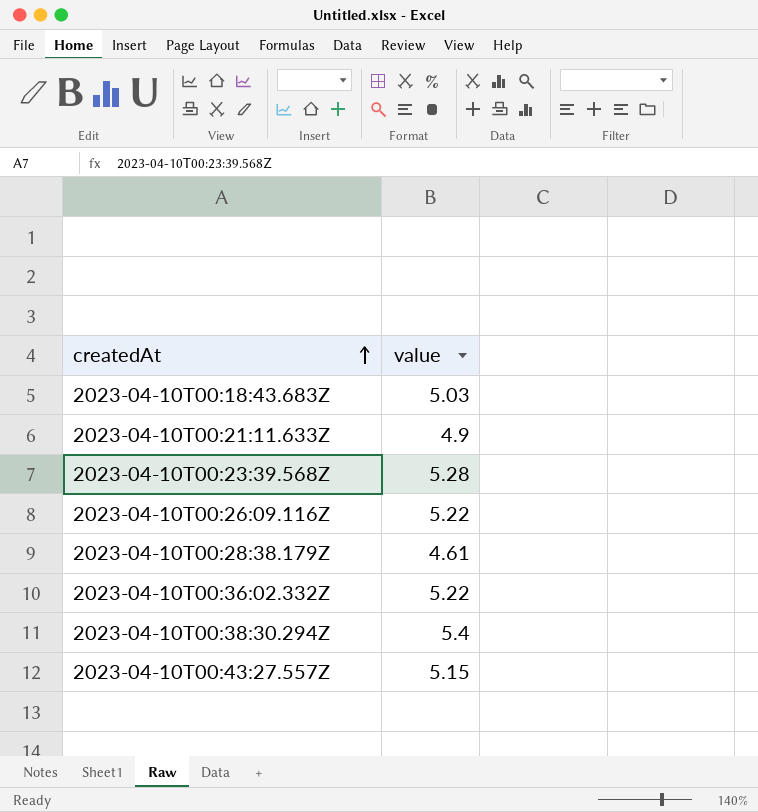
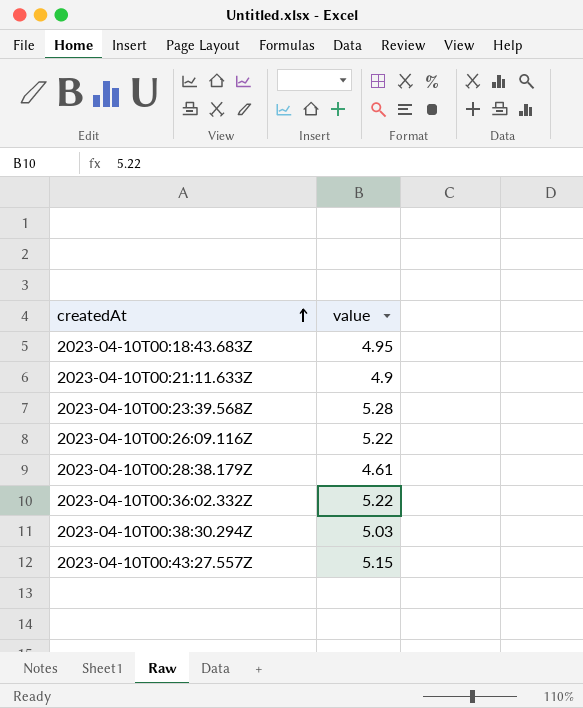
2023-04-10T00:18:43.683Z | value: 5.03 -> 4.95
2023-04-10T00:38:30.294Z | value: 5.4 -> 5.03

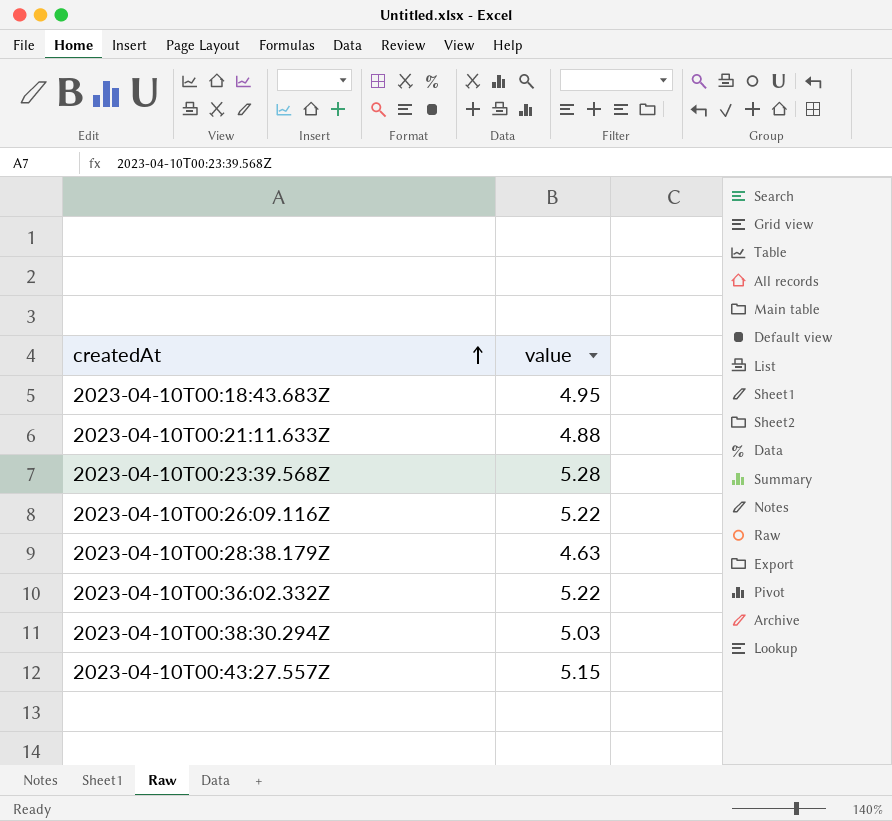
2023-04-10T00:21:11.633Z | value: 4.9 -> 4.88
2023-04-10T00:28:38.179Z | value: 4.61 -> 4.63

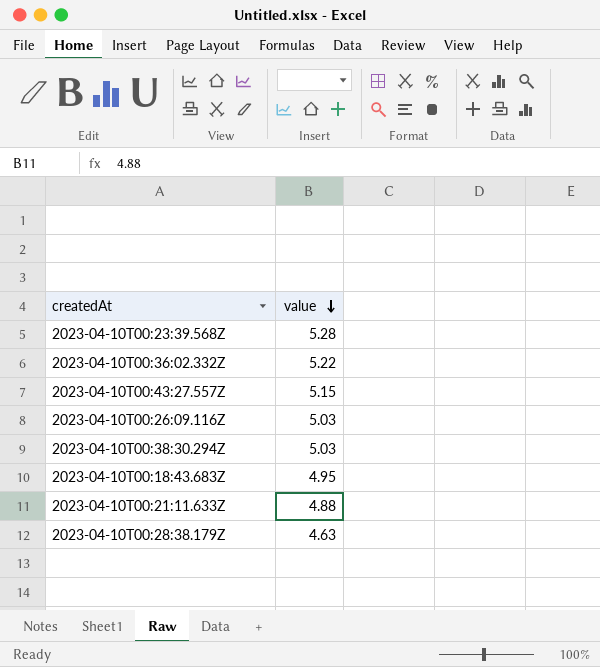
row order: createdAt ascending -> value descending
2023-04-10T00:26:09.116Z | value: 5.22 -> 5.03

